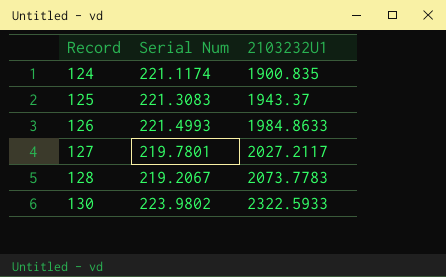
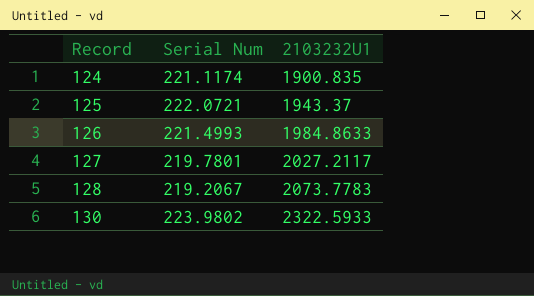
125 | Serial Num: 221.3083 -> 222.0721

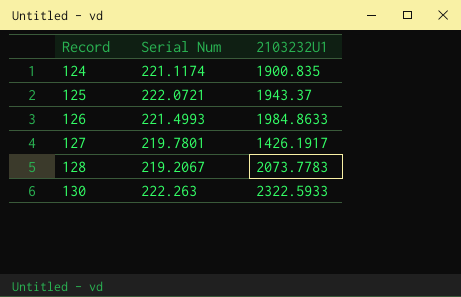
127 | 2103232U1: 2027.2117 -> 1426.1917
130 | Serial Num: 223.9802 -> 222.263

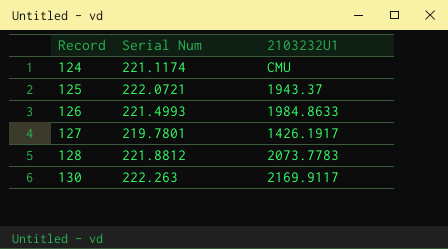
124 | 2103232U1: 1900.835 -> CMU
128 | Serial Num: 219.2067 -> 221.8812
130 | 2103232U1: 2322.5933 -> 2169.9117

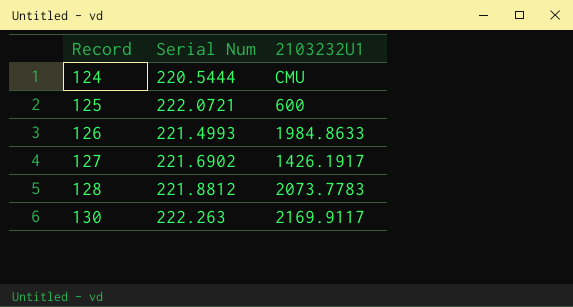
124 | Serial Num: 221.1174 -> 220.5444
125 | 2103232U1: 1943.37 -> 600
127 | Serial Num: 219.7801 -> 221.6902

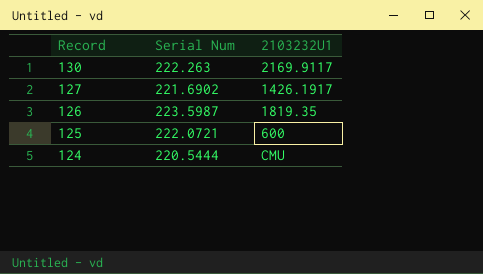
row order: Record ascending -> Record descending
row 128: 221.8812 | 2073.7783 -> none
126 | Serial Num: 221.4993 -> 223.5987
126 | 2103232U1: 1984.8633 -> 1819.35

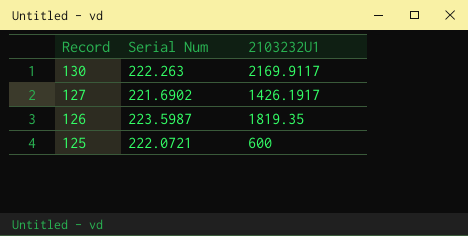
row 124: 220.5444 | CMU -> none

